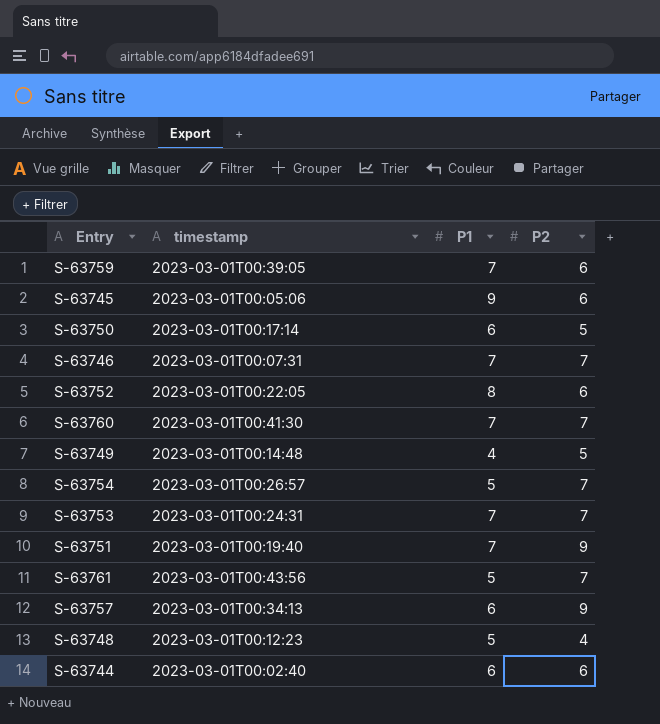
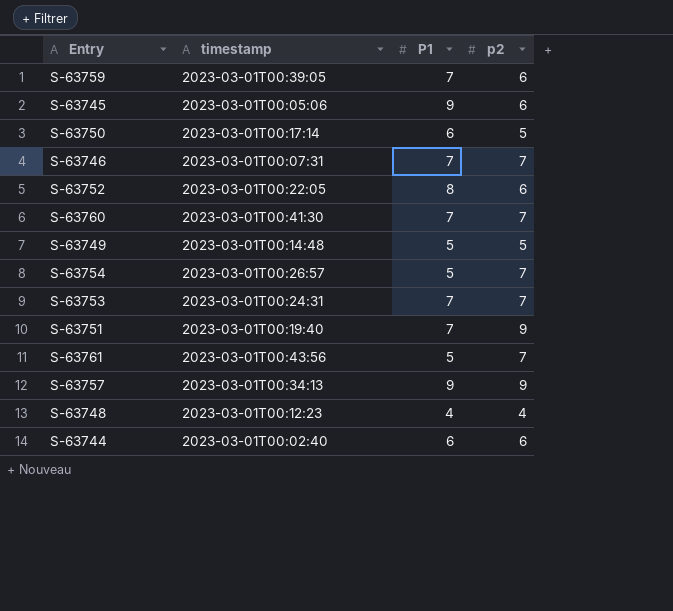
column name: P2 -> p2
S-63749 | P1: 4 -> 5
S-63757 | P1: 6 -> 9
S-63748 | P1: 5 -> 4

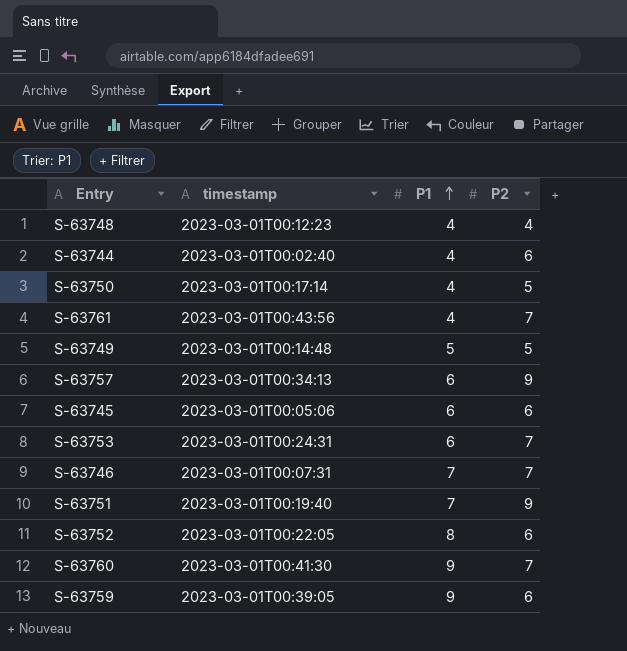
row order: none -> P1 ascending
column name: p2 -> P2
row S-63754: 2023-03-01T00:26:57 | 5 | 7 -> none
S-63744 | P1: 6 -> 4
S-63750 | P1: 6 -> 4
S-63761 | P1: 5 -> 4
S-63757 | P1: 9 -> 6
S-63745 | P1: 9 -> 6
S-63753 | P1: 7 -> 6
S-63760 | P1: 7 -> 9
S-63759 | P1: 7 -> 9

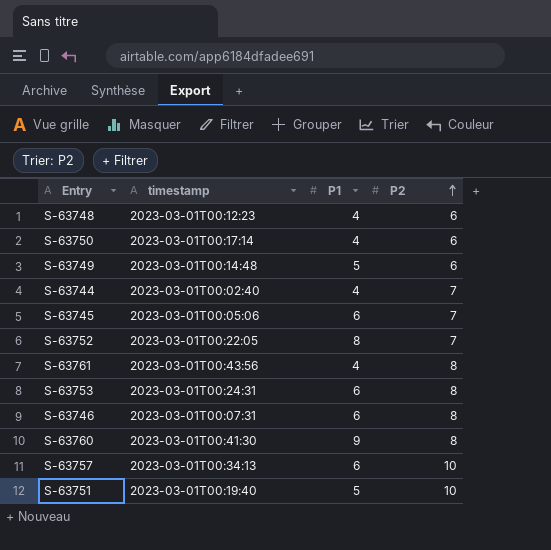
row order: P1 ascending -> P2 ascending
row S-63759: 2023-03-01T00:39:05 | 9 | 6 -> none
S-63748 | P2: 4 -> 6
S-63750 | P2: 5 -> 6
S-63749 | P2: 5 -> 6
S-63744 | P2: 6 -> 7
S-63745 | P2: 6 -> 7
S-63752 | P2: 6 -> 7
S-63761 | P2: 7 -> 8
S-63753 | P2: 7 -> 8
S-63746 | P1: 7 -> 6
S-63746 | P2: 7 -> 8
S-63760 | P2: 7 -> 8
S-63757 | P2: 9 -> 10
S-63751 | P1: 7 -> 5
S-63751 | P2: 9 -> 10

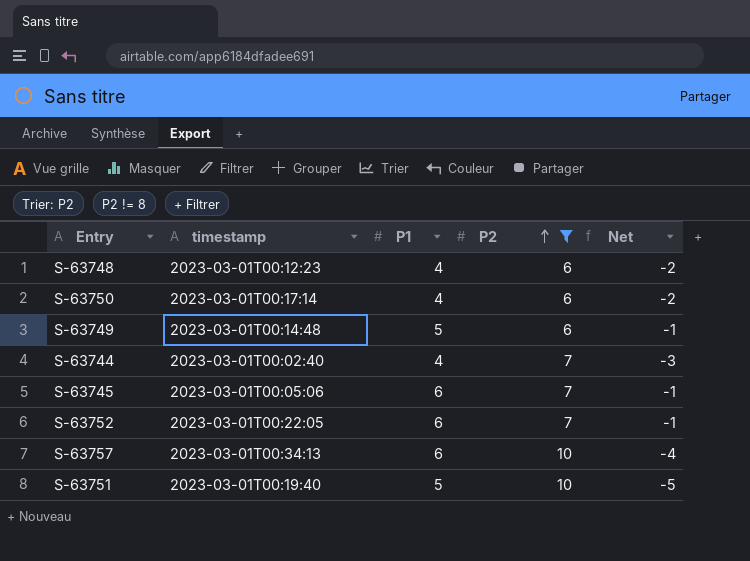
filter: none -> P2 != 8
column Net | formula: none -> [P1] - [P2]
S-63752 | P1: 8 -> 6

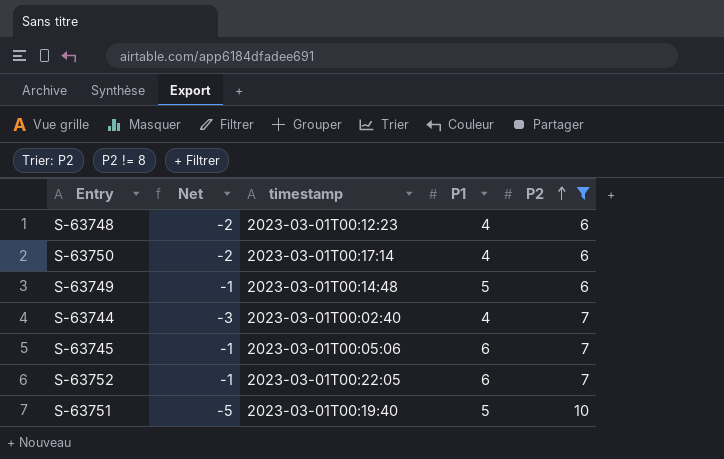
column Net | position: 5 -> 2
row S-63757: 2023-03-01T00:34:13 | 6 | 10 | -4 -> none

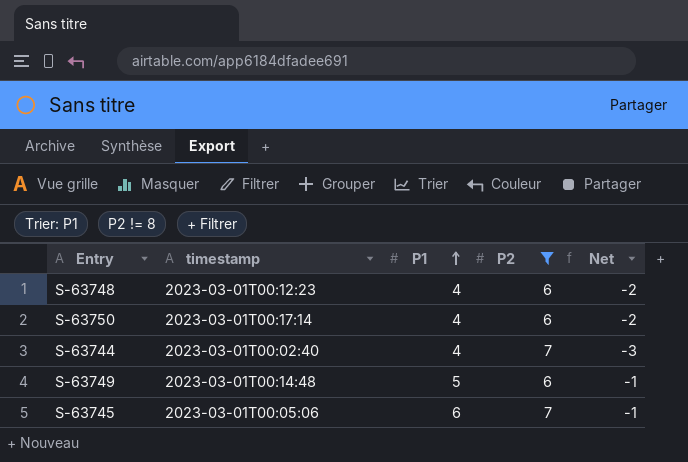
row order: P2 ascending -> P1 ascending
column Net | position: 2 -> 5
row S-63752: -1 | 2023-03-01T00:22:05 | 6 | 7 -> none
row S-63751: -5 | 2023-03-01T00:19:40 | 5 | 10 -> none

